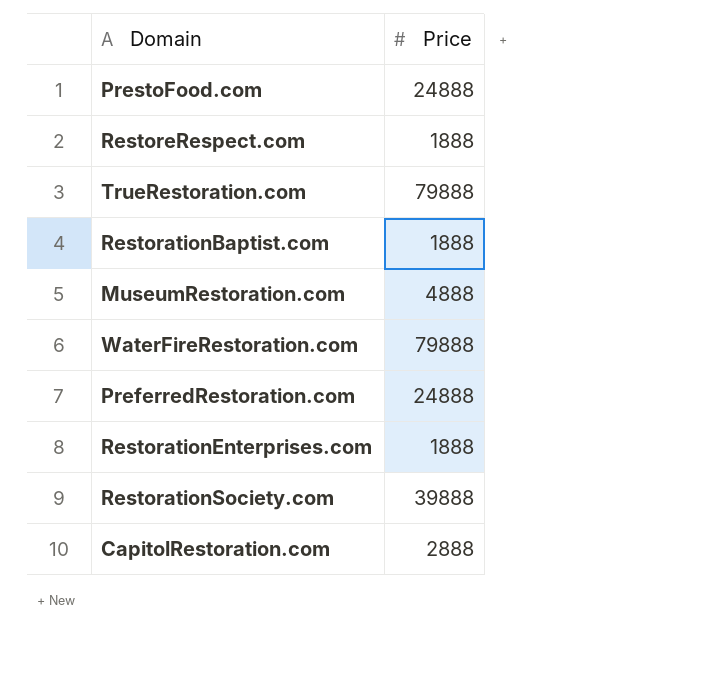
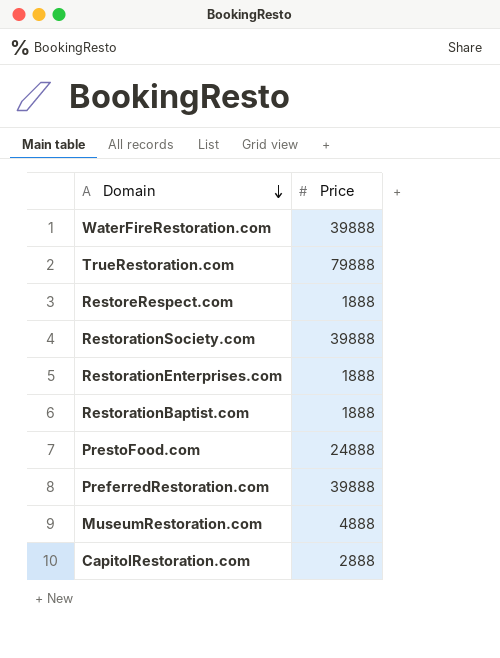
row order: none -> Domain descending
WaterFireRestoration.com | Price: 79888 -> 39888
PreferredRestoration.com | Price: 24888 -> 39888

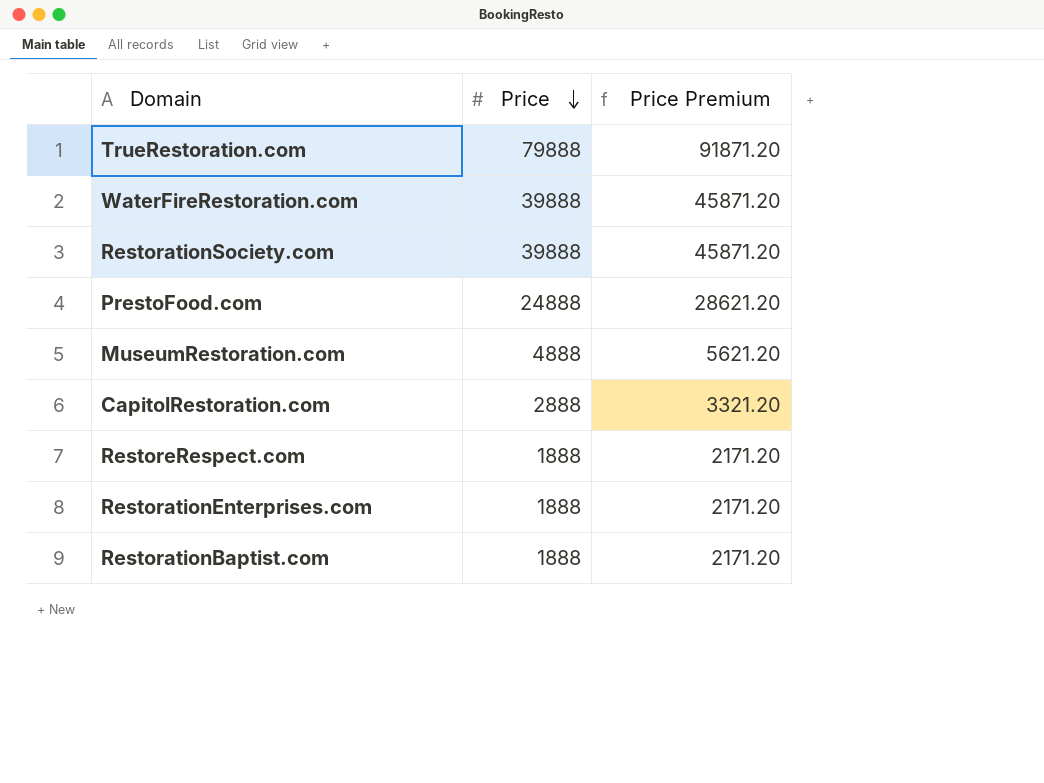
row order: Domain descending -> Price descending
column Price Premium | formula: none -> [Price] * 1.15
row PreferredRestoration.com: 39888 -> none

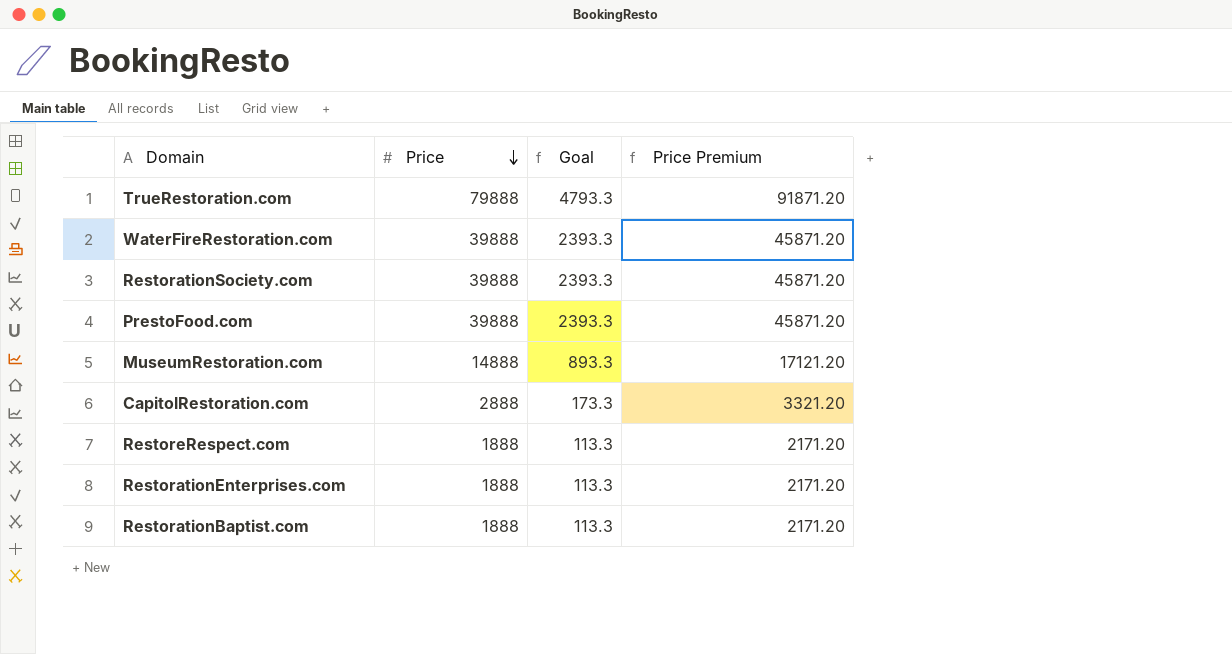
column Goal | formula: none -> [Price] * 0.06
PrestoFood.com | Price: 24888 -> 39888
PrestoFood.com | Price Premium: 28621.20 -> 45871.20
MuseumRestoration.com | Price: 4888 -> 14888
MuseumRestoration.com | Price Premium: 5621.20 -> 17121.20

